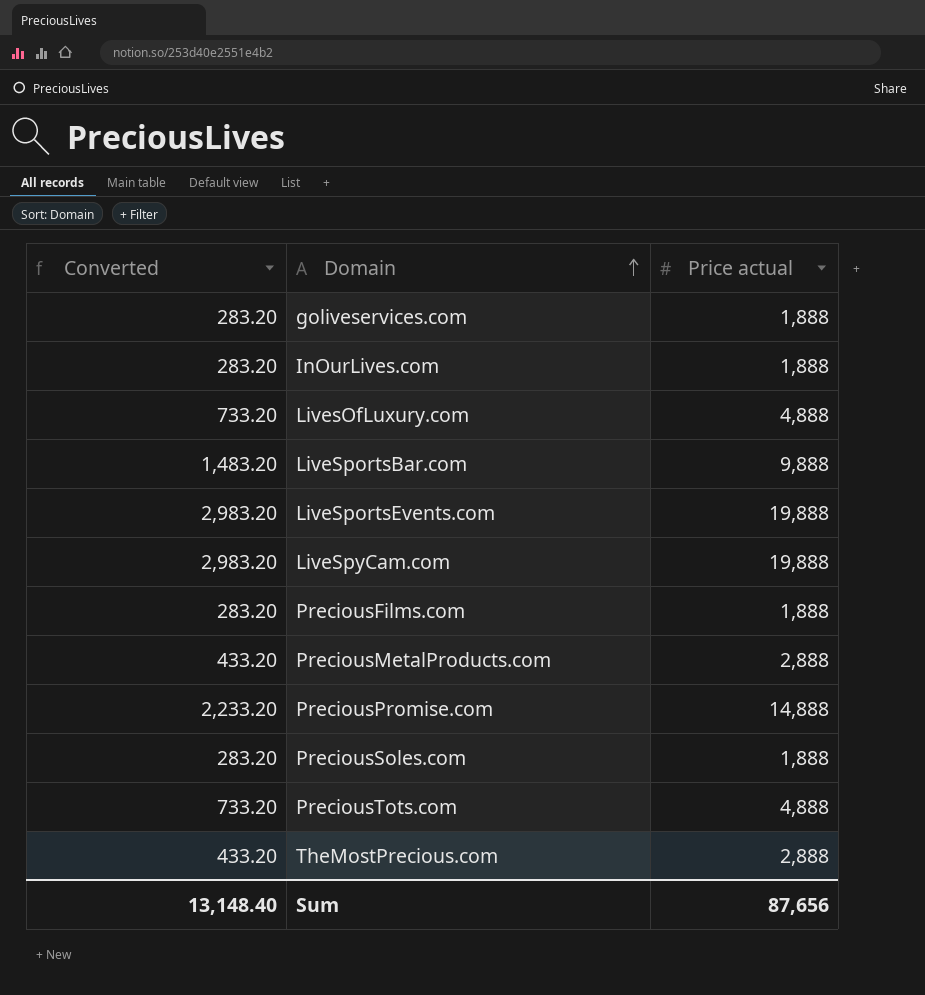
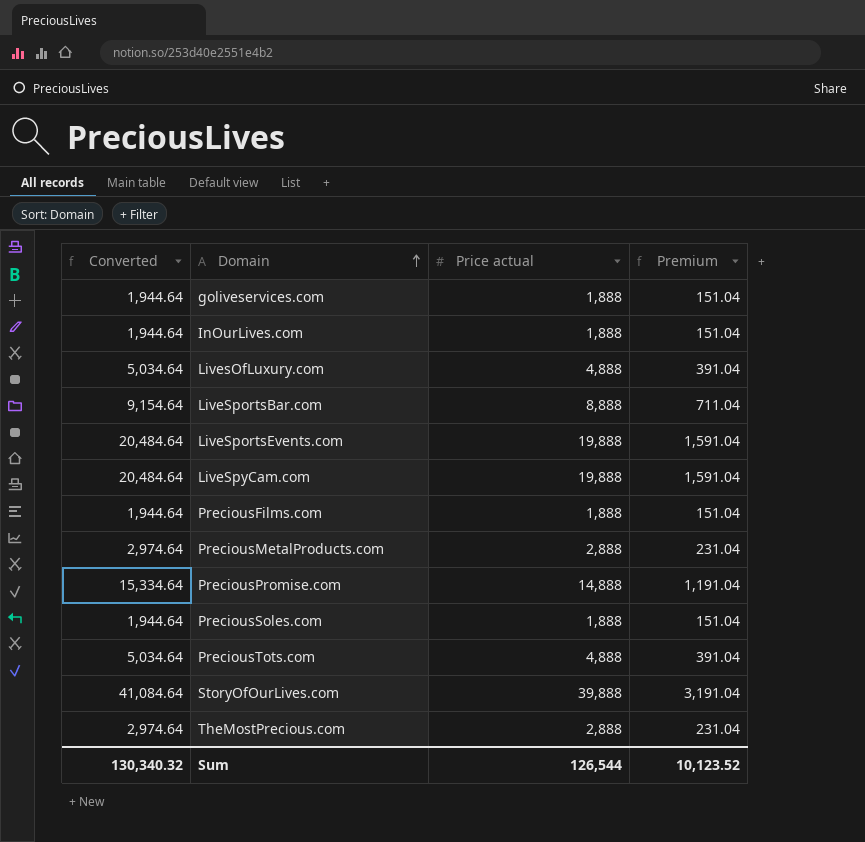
column Converted | formula: [Price actual] * 0.15 -> [Price actual] * 1.03
column Premium | formula: none -> [Price actual] * 0.08
LiveSportsBar.com | Price actual: 9,888 -> 8,888
row StoryOfOurLives.com: none -> 41,084.64 | 39,888 | 3,191.04
Sum | Converted: 13,148.40 -> 130,340.32
Sum | Price actual: 87,656 -> 126,544

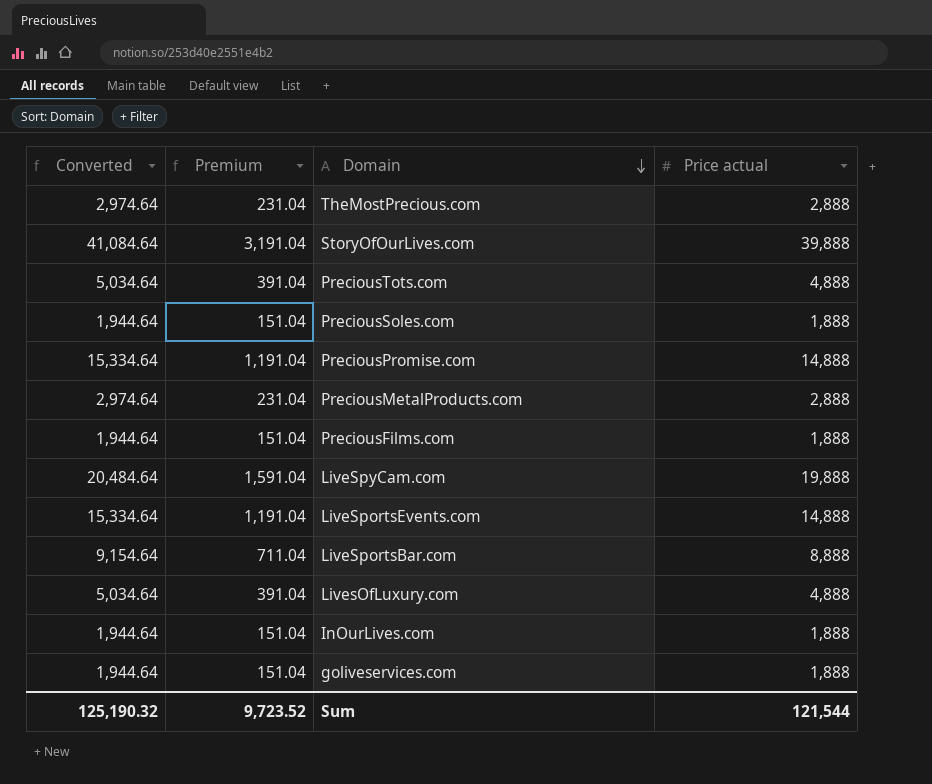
row order: Domain ascending -> Domain descending
column Premium | position: 4 -> 2
LiveSportsEvents.com | Converted: 20,484.64 -> 15,334.64
LiveSportsEvents.com | Premium: 1,591.04 -> 1,191.04
LiveSportsEvents.com | Price actual: 19,888 -> 14,888
Sum | Converted: 130,340.32 -> 125,190.32
Sum | Premium: 10,123.52 -> 9,723.52
Sum | Price actual: 126,544 -> 121,544

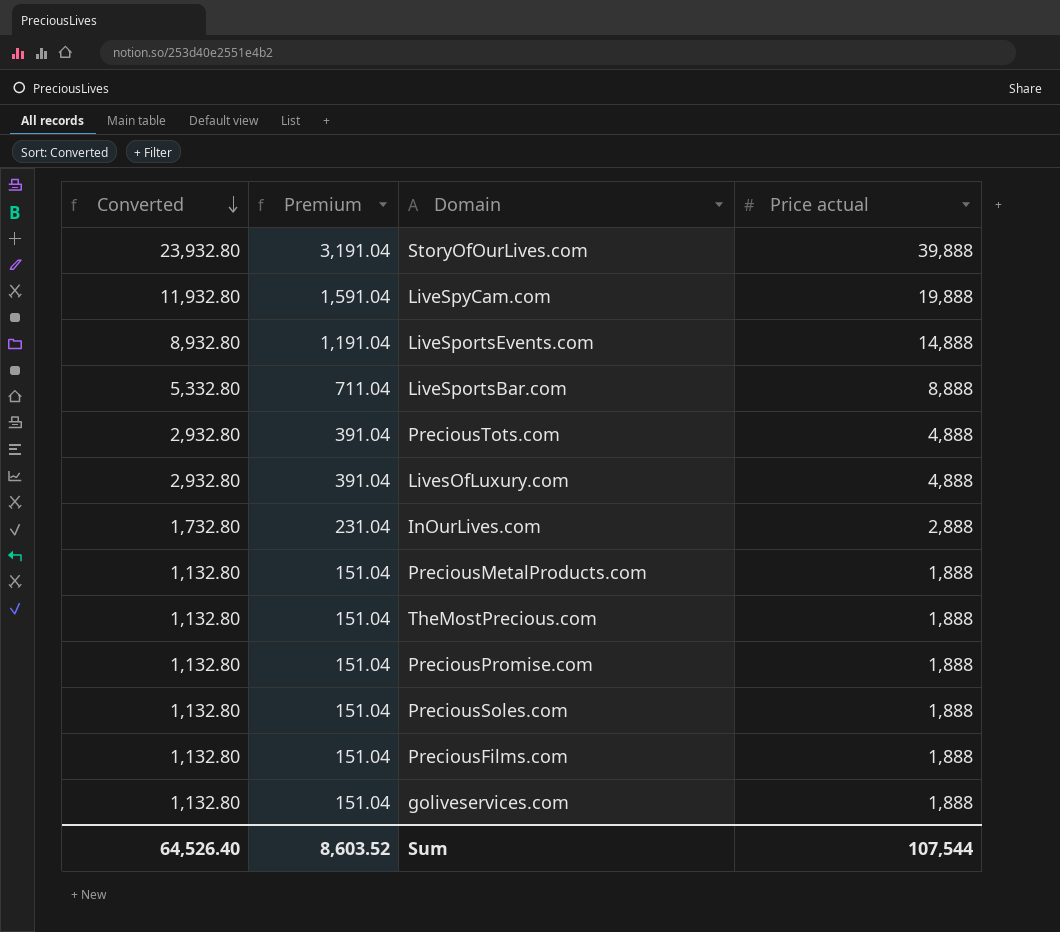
row order: Domain descending -> Converted descending
column Converted | formula: [Price actual] * 1.03 -> [Price actual] * 0.6
InOurLives.com | Premium: 151.04 -> 231.04
InOurLives.com | Price actual: 1,888 -> 2,888
PreciousMetalProducts.com | Premium: 231.04 -> 151.04
PreciousMetalProducts.com | Price actual: 2,888 -> 1,888
TheMostPrecious.com | Premium: 231.04 -> 151.04
TheMostPrecious.com | Price actual: 2,888 -> 1,888
PreciousPromise.com | Premium: 1,191.04 -> 151.04
PreciousPromise.com | Price actual: 14,888 -> 1,888
Sum | Converted: 125,190.32 -> 64,526.40
Sum | Premium: 9,723.52 -> 8,603.52
Sum | Price actual: 121,544 -> 107,544

